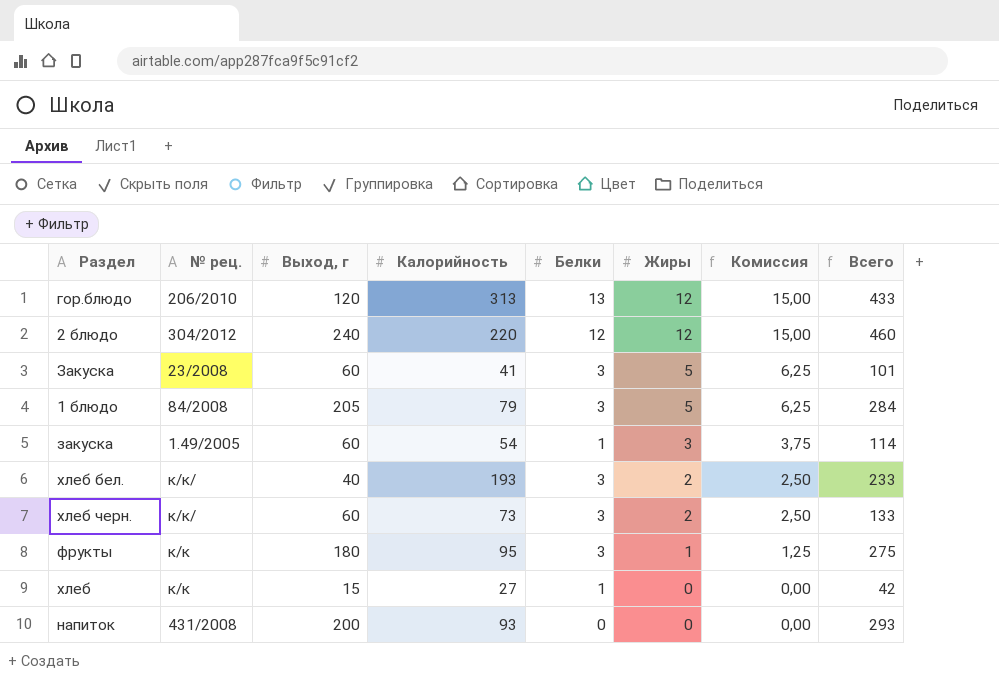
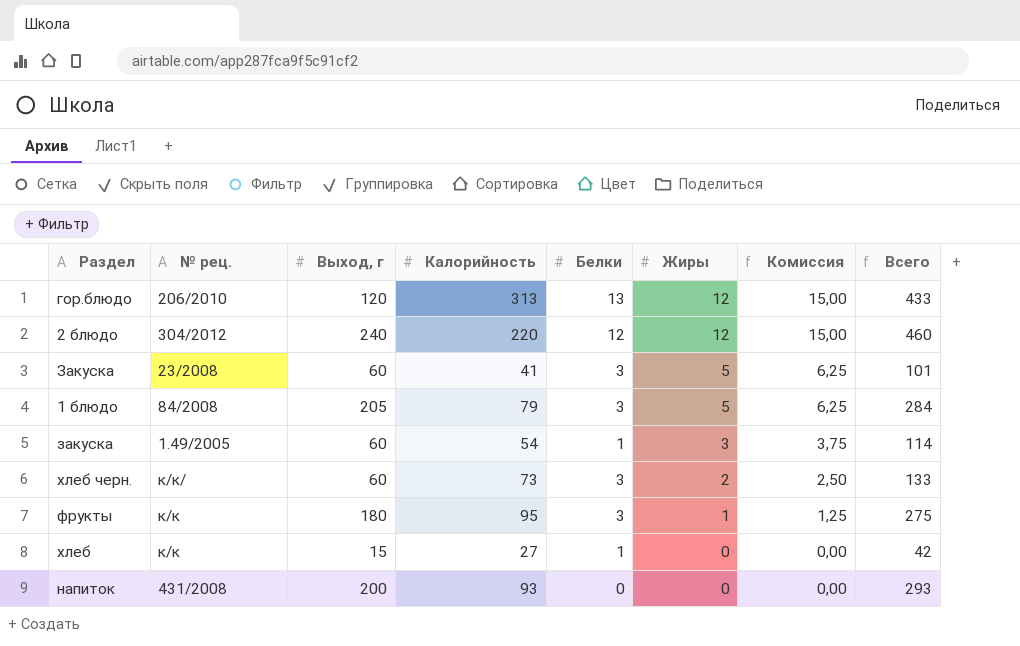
row хлеб бел.: к/к/ | 40 | 193 | 3 | 2 | 2,50 | 233 -> none

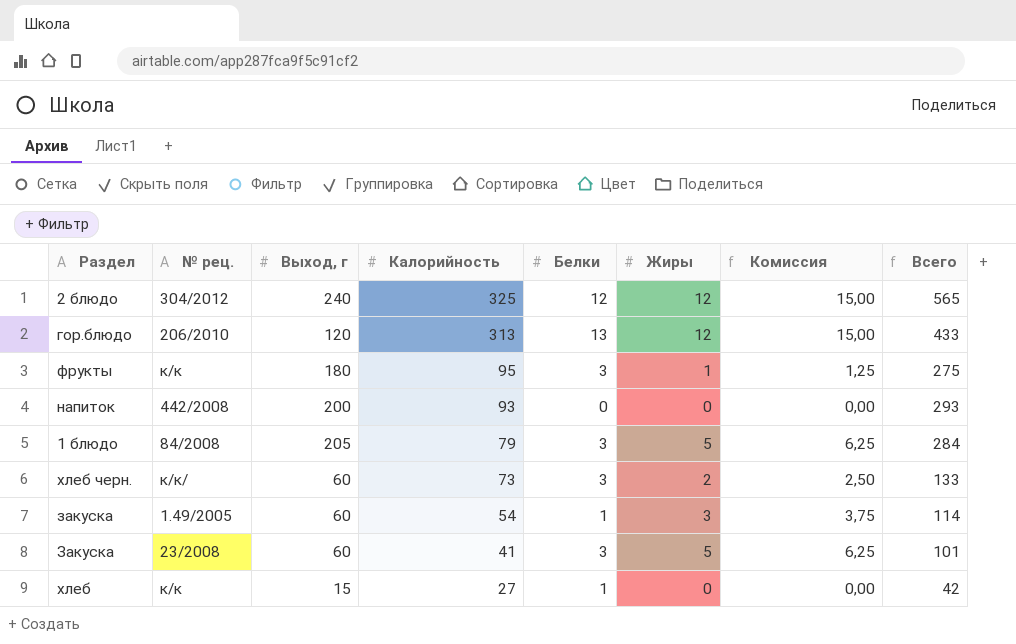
row order: Жиры descending -> Калорийность descending
2 блюдо | Калорийность: 220 -> 325
2 блюдо | Всего: 460 -> 565
напиток | № рец.: 431/2008 -> 442/2008

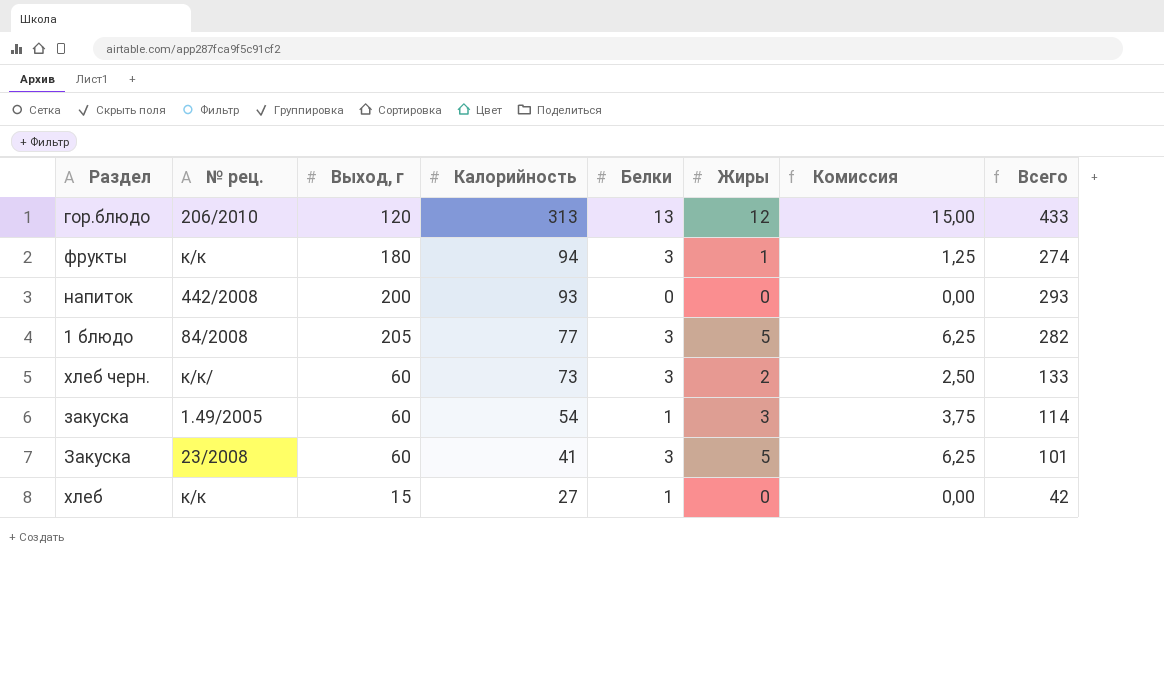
row 2 блюдо: 304/2012 | 240 | 325 | 12 | 12 | 15,00 | 565 -> none
фрукты | Калорийность: 95 -> 94
фрукты | Всего: 275 -> 274
1 блюдо | Калорийность: 79 -> 77
1 блюдо | Всего: 284 -> 282

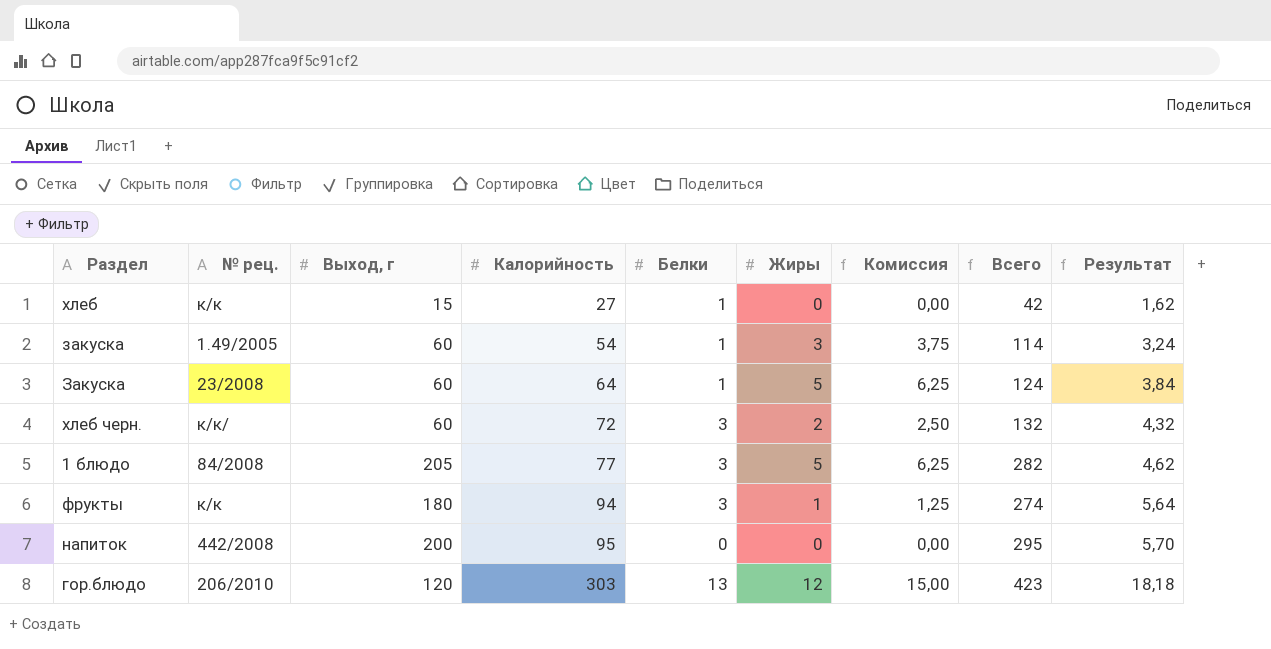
row order: Калорийность descending -> Калорийность ascending
column Результат | formula: none -> [Калорийность] * 0,06
Закуска | Калорийность: 41 -> 64
Закуска | Белки: 3 -> 1
Закуска | Всего: 101 -> 124
хлеб черн. | Калорийность: 73 -> 72
хлеб черн. | Всего: 133 -> 132
напиток | Калорийность: 93 -> 95
напиток | Всего: 293 -> 295
гор.блюдо | Калорийность: 313 -> 303
гор.блюдо | Всего: 433 -> 423

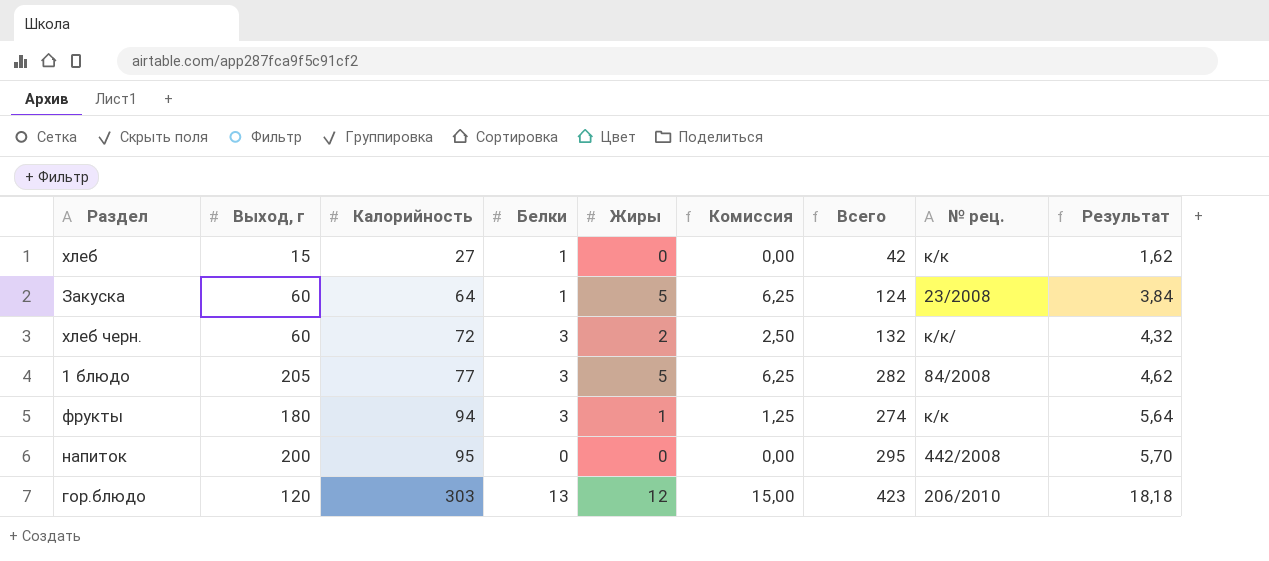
column № рец. | position: 2 -> 8
row закуска: 1.49/2005 | 60 | 54 | 1 | 3 | 3,75 | 114 | 3,24 -> none

